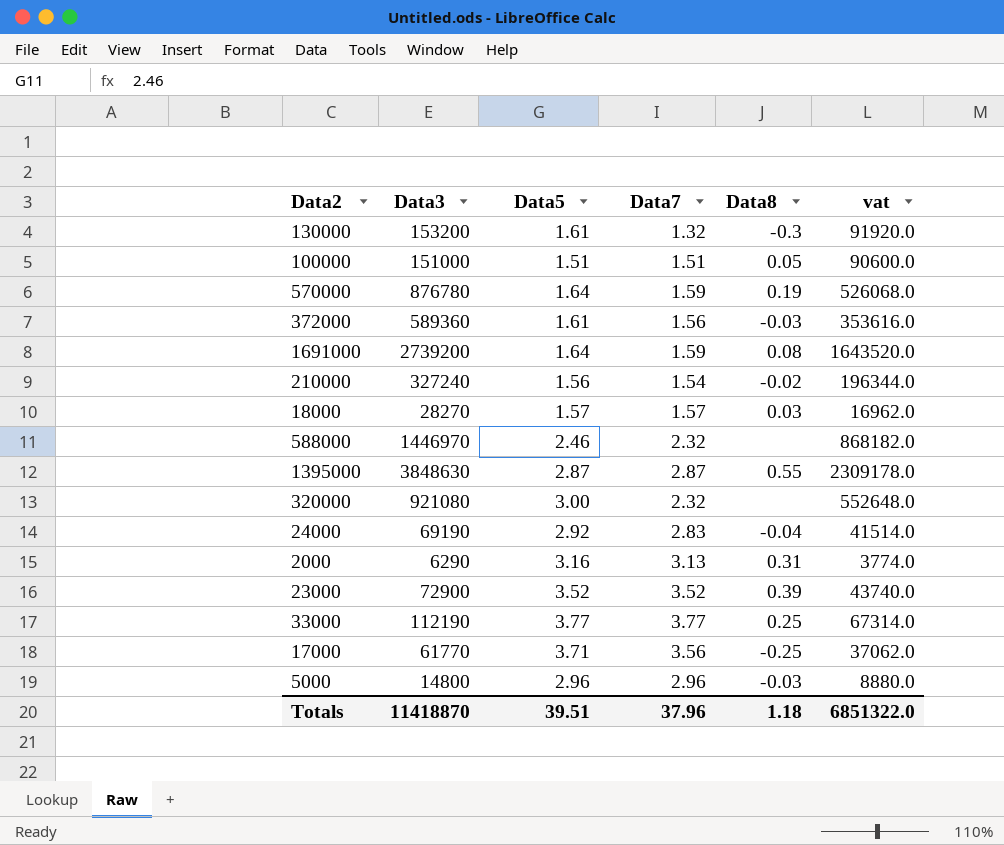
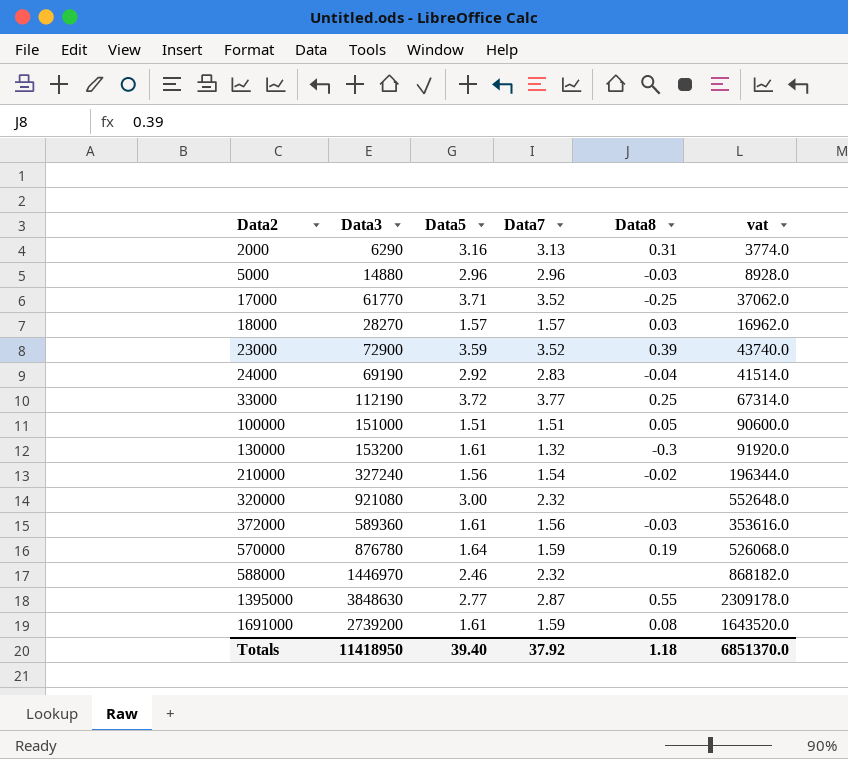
row order: none -> Data2 ascending
5000 | Data3: 14800 -> 14880
5000 | vat: 8880.0 -> 8928.0
17000 | Data7: 3.56 -> 3.52
23000 | Data5: 3.52 -> 3.59
33000 | Data5: 3.77 -> 3.72
1395000 | Data5: 2.87 -> 2.77
1691000 | Data5: 1.64 -> 1.61
Totals | Data3: 11418870 -> 11418950
Totals | Data5: 39.51 -> 39.40
Totals | Data7: 37.96 -> 37.92
Totals | vat: 6851322.0 -> 6851370.0

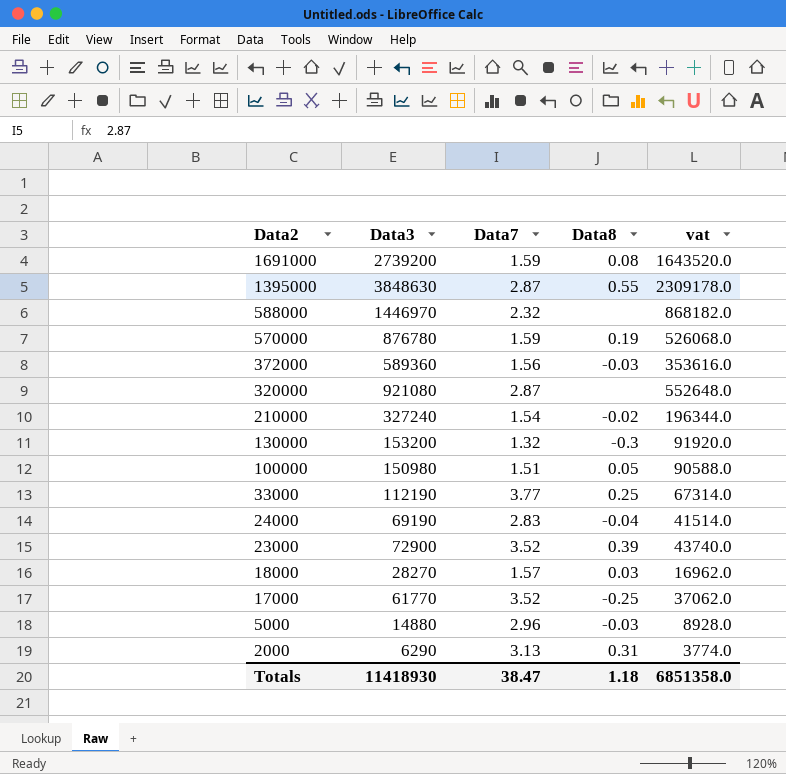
row order: Data2 ascending -> Data2 descending
column Data5 | position: 3 -> none
320000 | Data7: 2.32 -> 2.87
100000 | Data3: 151000 -> 150980
100000 | vat: 90600.0 -> 90588.0
Totals | Data3: 11418950 -> 11418930
Totals | Data7: 37.92 -> 38.47
Totals | vat: 6851370.0 -> 6851358.0

